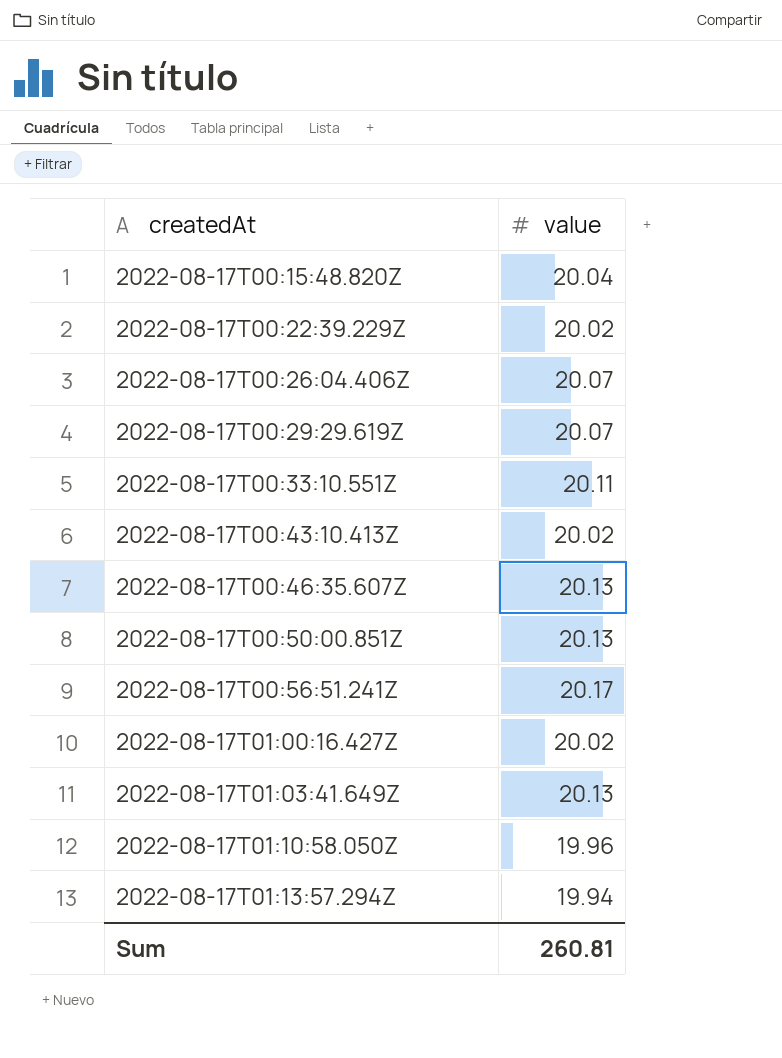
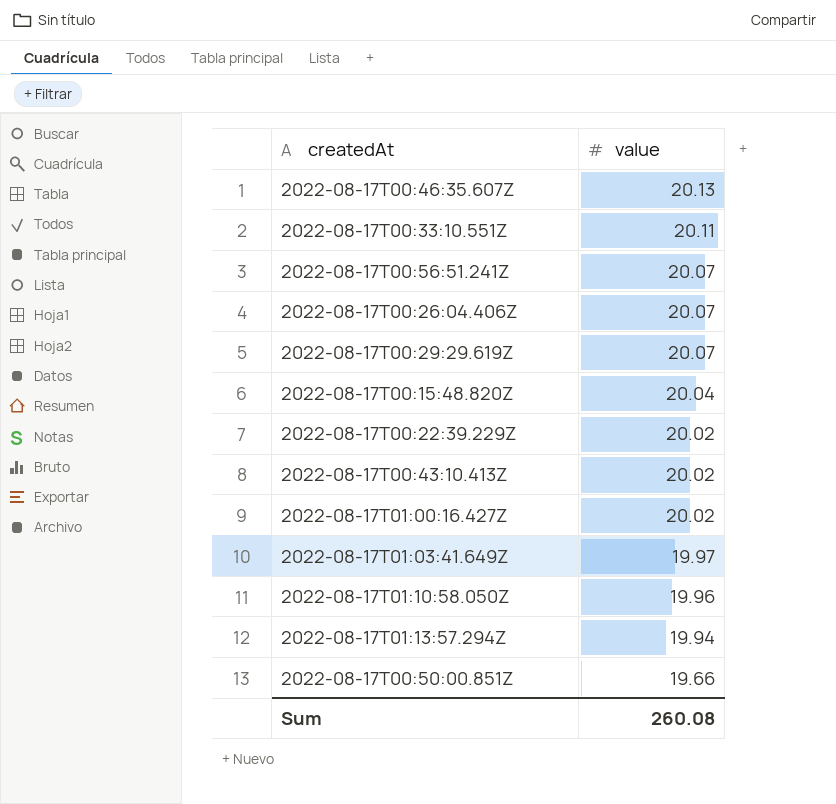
row order: createdAt ascending -> value descending
2022-08-17T00:56:51.241Z | value: 20.17 -> 20.07
2022-08-17T01:03:41.649Z | value: 20.13 -> 19.97
2022-08-17T00:50:00.851Z | value: 20.13 -> 19.66
Sum | value: 260.81 -> 260.08

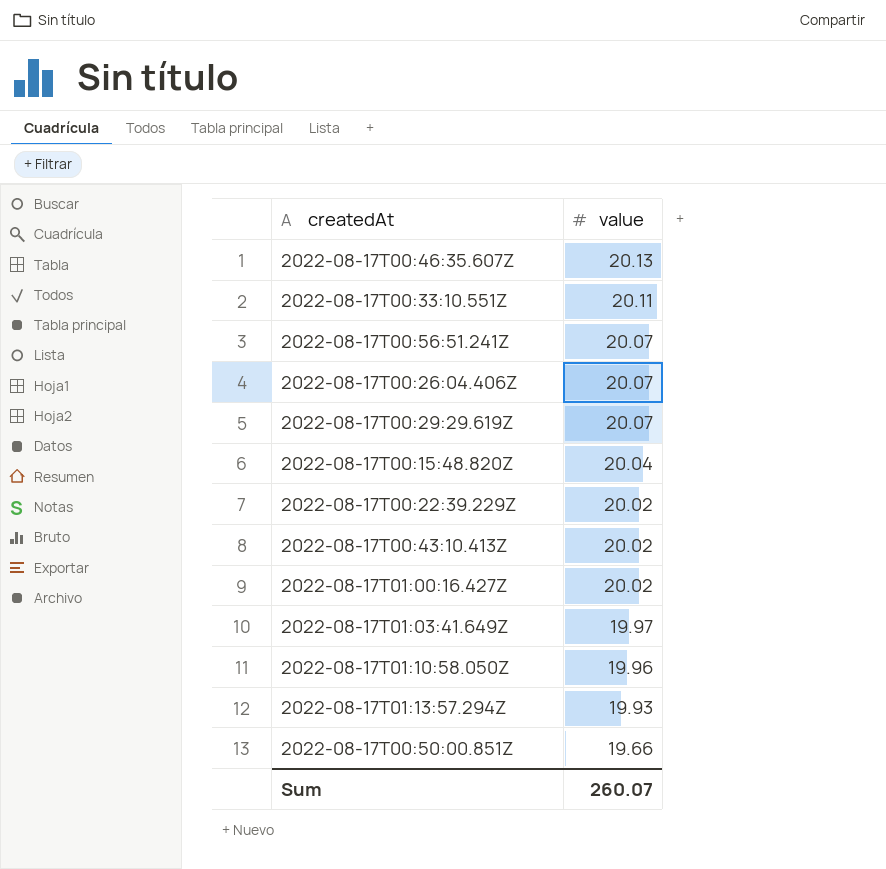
2022-08-17T01:13:57.294Z | value: 19.94 -> 19.93
Sum | value: 260.08 -> 260.07

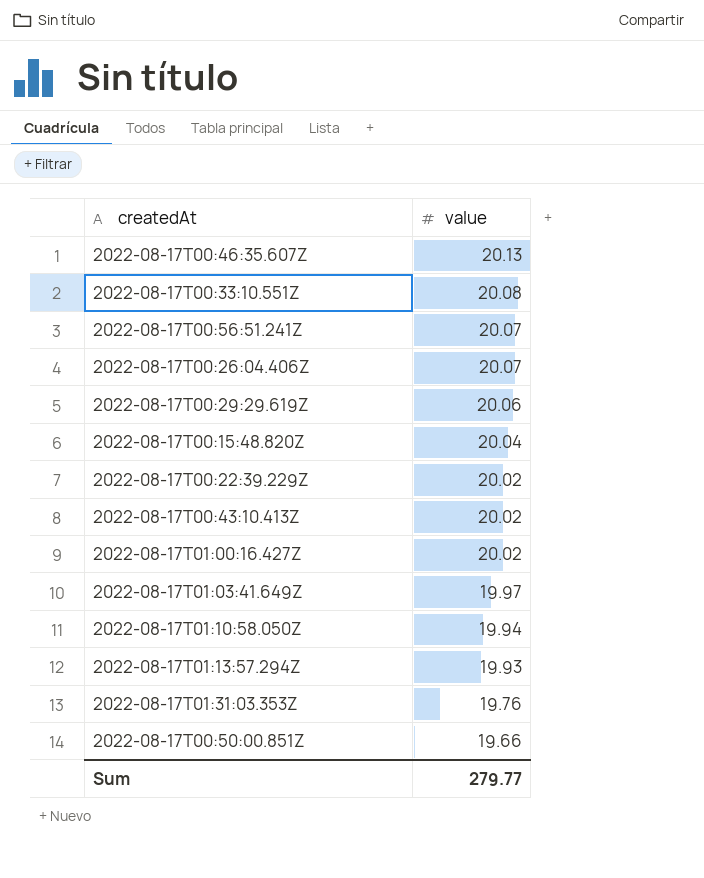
2022-08-17T00:33:10.551Z | value: 20.11 -> 20.08
2022-08-17T00:29:29.619Z | value: 20.07 -> 20.06
2022-08-17T01:10:58.050Z | value: 19.96 -> 19.94
row 2022-08-17T01:31:03.353Z: none -> 19.76
Sum | value: 260.07 -> 279.77

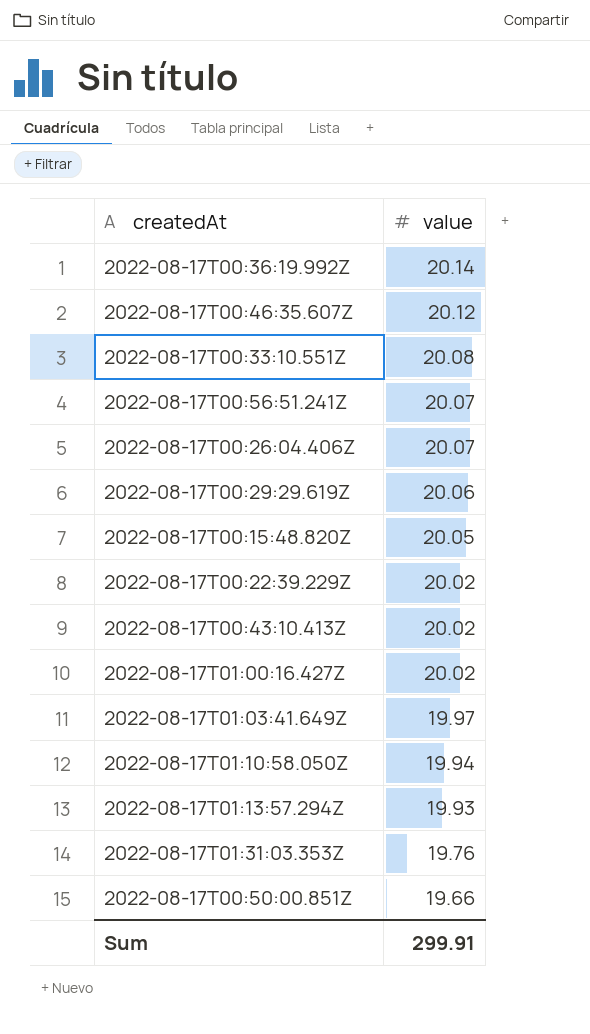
row 2022-08-17T00:36:19.992Z: none -> 20.14
2022-08-17T00:46:35.607Z | value: 20.13 -> 20.12
2022-08-17T00:15:48.820Z | value: 20.04 -> 20.05
Sum | value: 279.77 -> 299.91

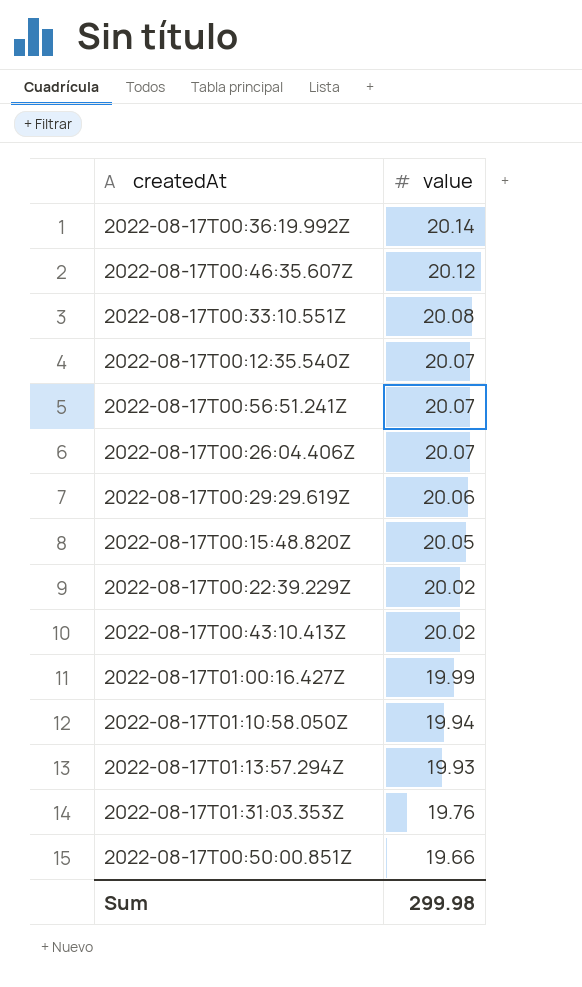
row 2022-08-17T01:03:41.649Z: 19.97 -> none
row 2022-08-17T00:12:35.540Z: none -> 20.07
2022-08-17T01:00:16.427Z | value: 20.02 -> 19.99
Sum | value: 299.91 -> 299.98

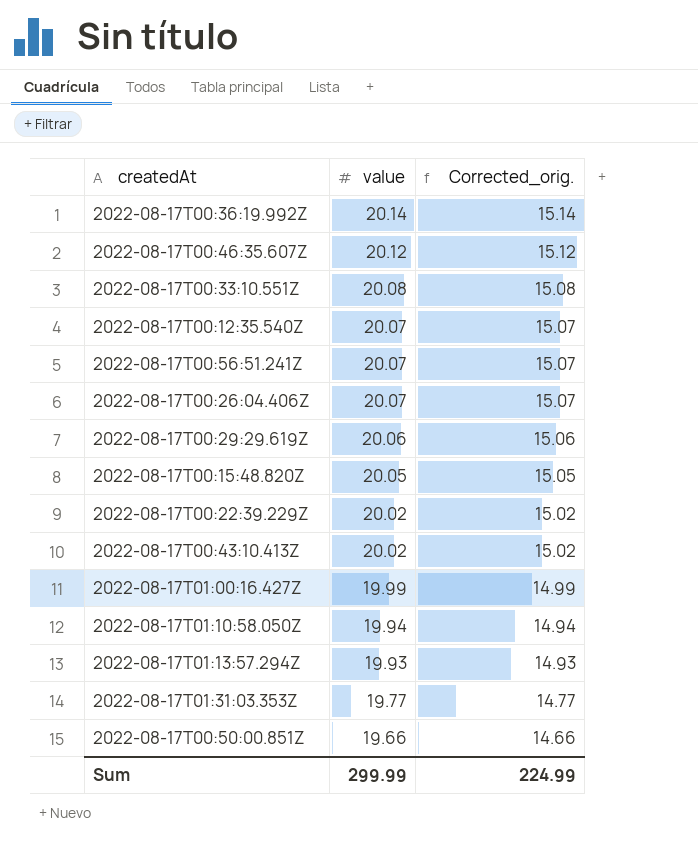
column Corrected_orig. | formula: none -> [value] - 5
2022-08-17T01:31:03.353Z | value: 19.76 -> 19.77
Sum | value: 299.98 -> 299.99

